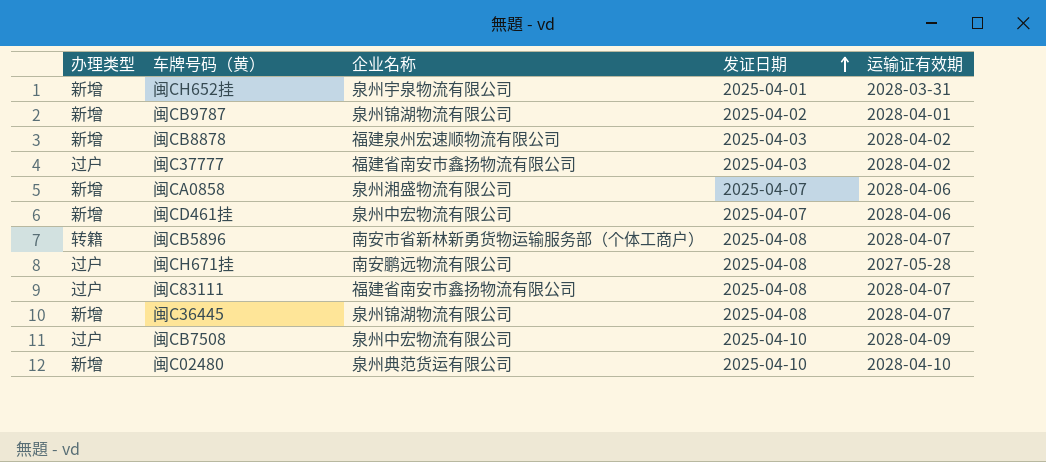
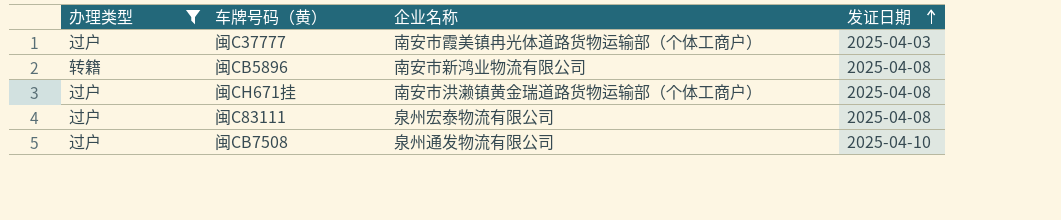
filter: none -> 办理类型 != 新增
column 运输证有效期 | position: 5 -> none
闽C37777 | 企业名称: 福建省南安市鑫扬物流有限公司 -> 南安市霞美镇冉光体道路货物运输部（个体工商户）
闽CB5896 | 企业名称: 南安市省新林新勇货物运输服务部（个体工商户） -> 南安市新鸿业物流有限公司
闽CH671挂 | 企业名称: 南安鹏远物流有限公司 -> 南安市洪濑镇黄金瑞道路货物运输部（个体工商户）
闽C83111 | 企业名称: 福建省南安市鑫扬物流有限公司 -> 泉州宏泰物流有限公司
闽CB7508 | 企业名称: 泉州中宏物流有限公司 -> 泉州通发物流有限公司

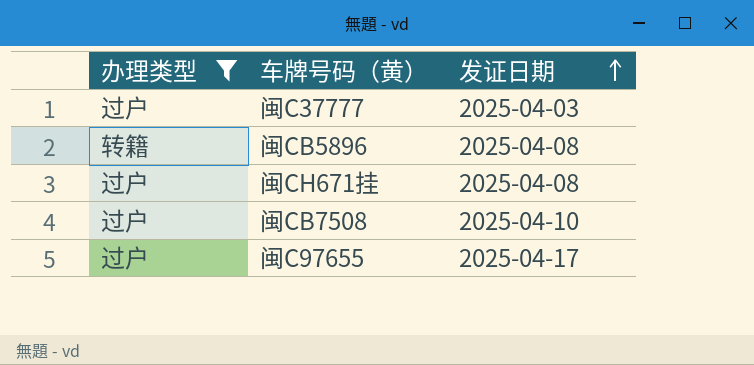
column 企业名称 | position: 3 -> none
row 闽C83111: 过户 | 泉州宏泰物流有限公司 | 2025-04-08 -> none
row 闽C97655: none -> 过户 | 2025-04-17

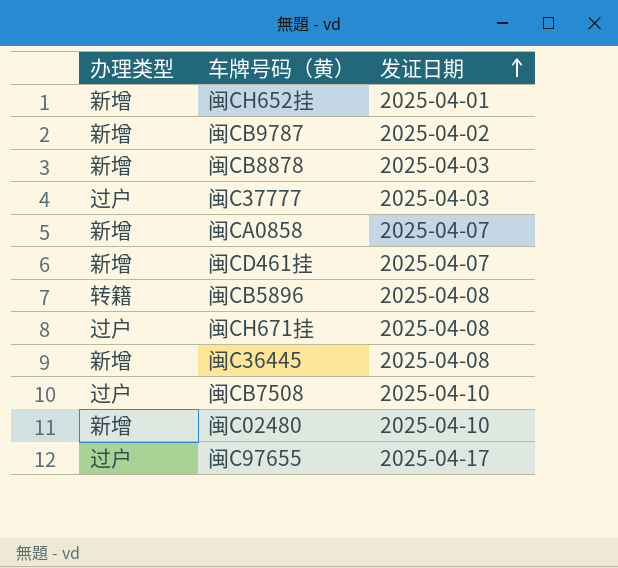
filter: 办理类型 != 新增 -> none

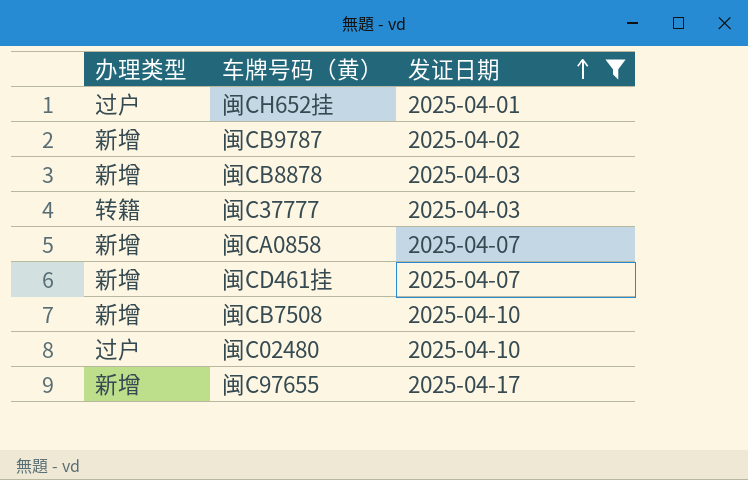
filter: none -> 发证日期 != 2025-04-08
闽CH652挂 | 办理类型: 新增 -> 过户
闽C37777 | 办理类型: 过户 -> 转籍
闽CB7508 | 办理类型: 过户 -> 新增
闽C02480 | 办理类型: 新增 -> 过户
闽C97655 | 办理类型: 过户 -> 新增

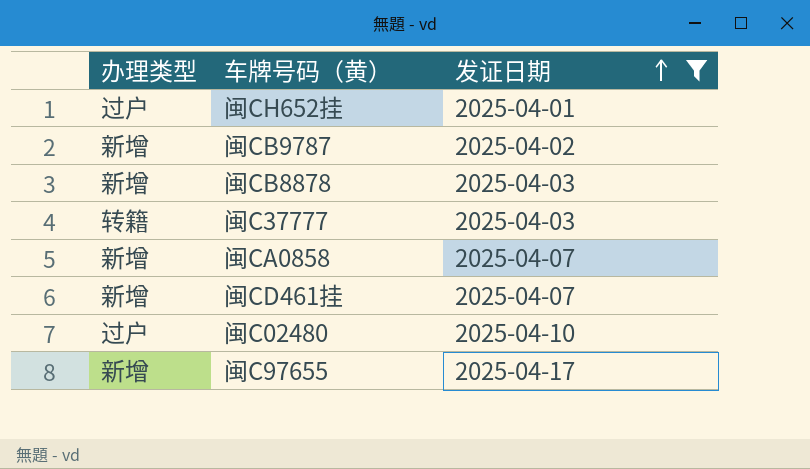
row 闽CB7508: 新增 | 2025-04-10 -> none

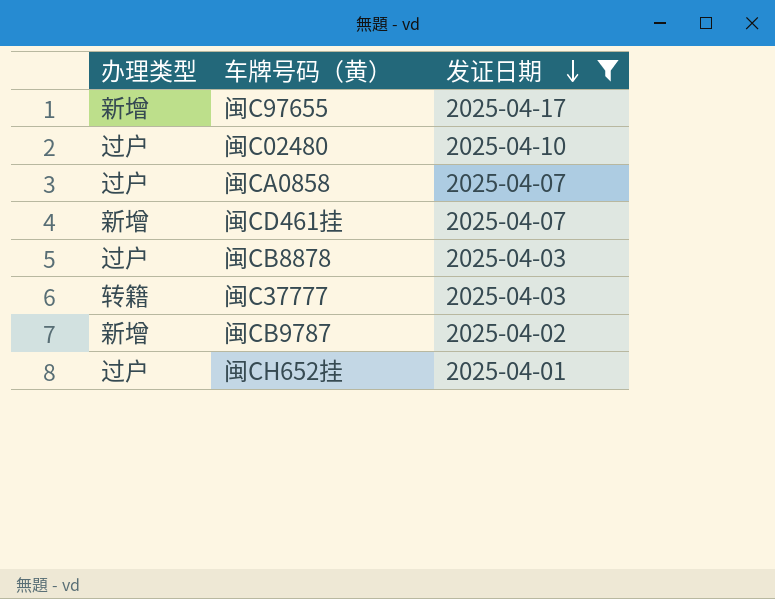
row order: 发证日期 ascending -> 发证日期 descending
闽CA0858 | 办理类型: 新增 -> 过户
闽CB8878 | 办理类型: 新增 -> 过户

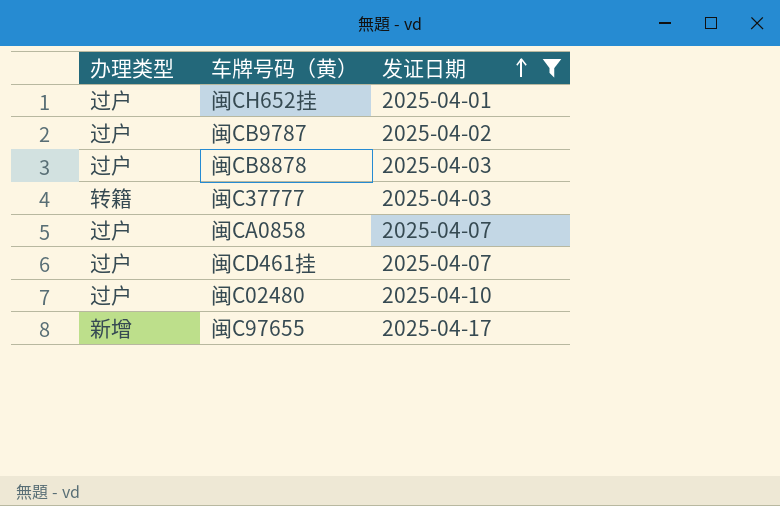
row order: 发证日期 descending -> 发证日期 ascending
闽CB9787 | 办理类型: 新增 -> 过户
闽CD461挂 | 办理类型: 新增 -> 过户

